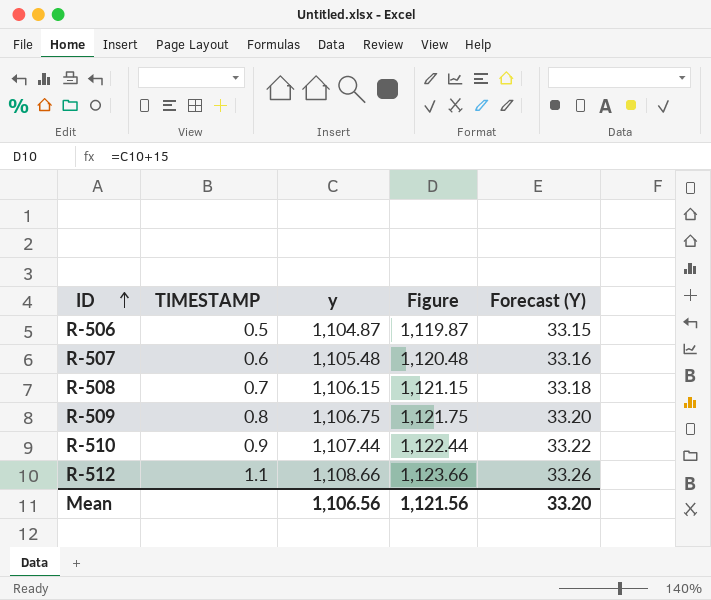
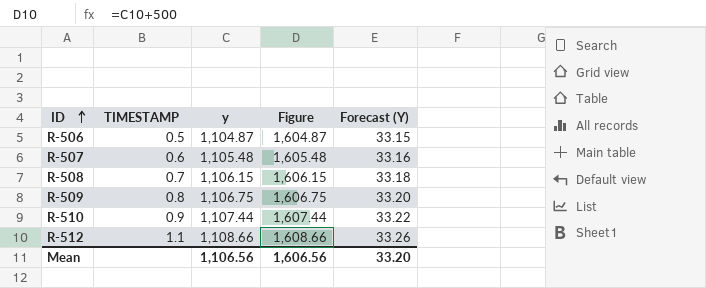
column Figure | formula: [y] + 15 -> [y] + 500
Mean | Figure: 1,121.56 -> 1,606.56

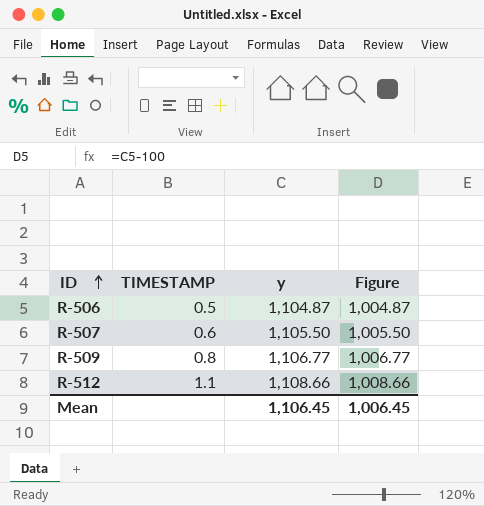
column Forecast (Y) | formula: [y] * 0.03 -> none
column Figure | formula: [y] + 500 -> [y] - 100
row R-508: 0.7 | 1,106.15 | 1,606.15 | 33.18 -> none
row R-510: 0.9 | 1,107.44 | 1,607.44 | 33.22 -> none
R-507 | y: 1,105.48 -> 1,105.50
R-509 | y: 1,106.75 -> 1,106.77
Mean | y: 1,106.56 -> 1,106.45
Mean | Figure: 1,606.56 -> 1,006.45

